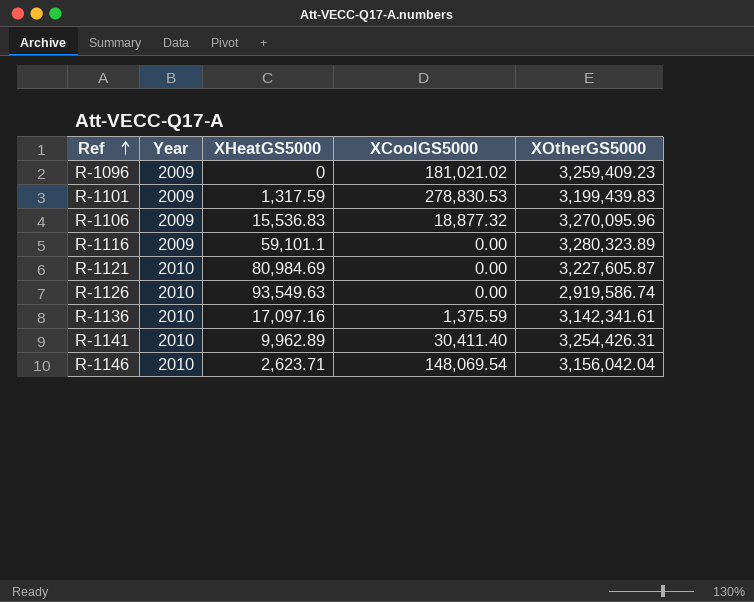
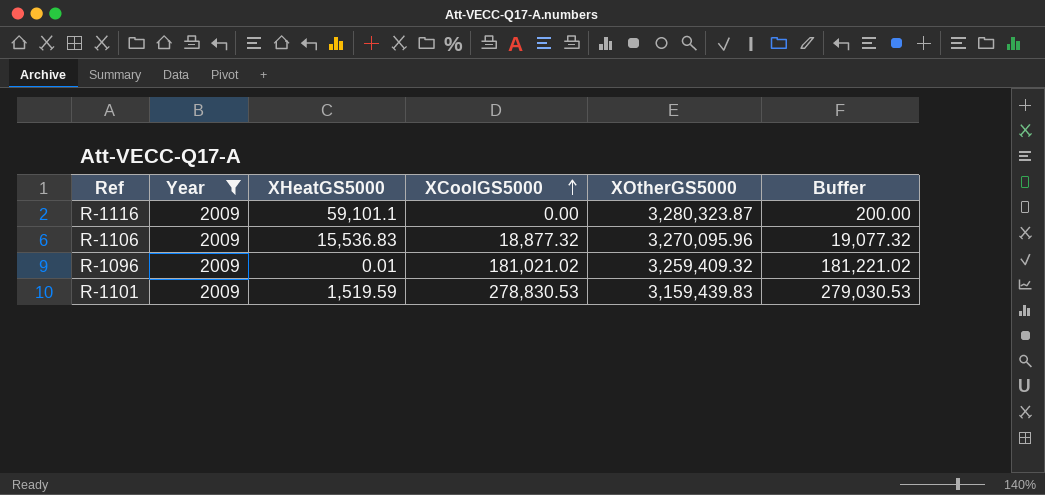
filter: none -> Year = 2009
row order: Ref ascending -> XCoolGS5000 ascending
column Buffer | formula: none -> [XCoolGS5000] + 200
R-1116 | XOtherGS5000: 3,280,323.89 -> 3,280,323.87
R-1096 | XHeatGS5000: 0 -> 0.01
R-1096 | XOtherGS5000: 3,259,409.23 -> 3,259,409.32
R-1101 | XHeatGS5000: 1,317.59 -> 1,519.59
R-1101 | XOtherGS5000: 3,199,439.83 -> 3,159,439.83

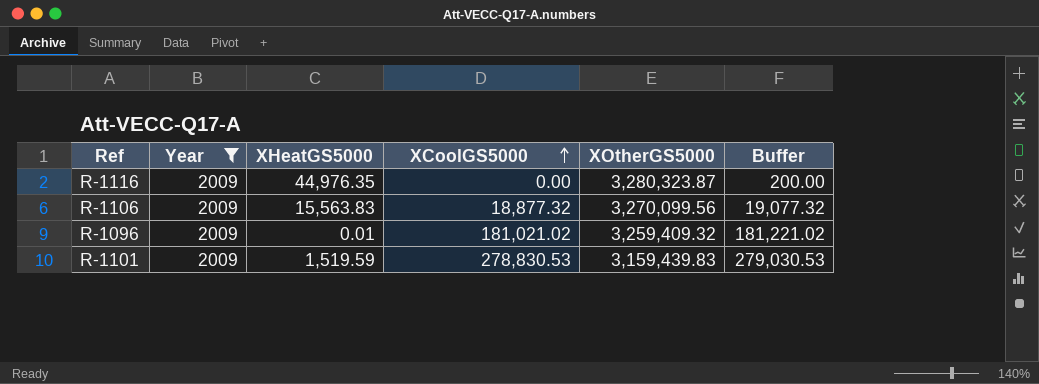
R-1116 | XHeatGS5000: 59,101.1 -> 44,976.35
R-1106 | XHeatGS5000: 15,536.83 -> 15,563.83
R-1106 | XOtherGS5000: 3,270,095.96 -> 3,270,099.56

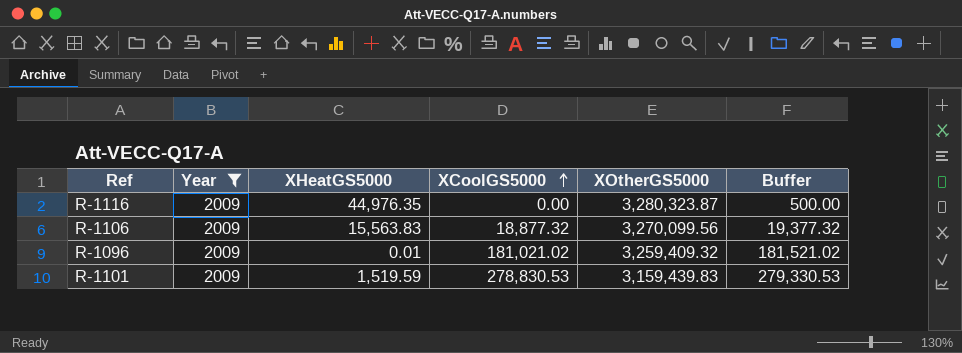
column Buffer | formula: [XCoolGS5000] + 200 -> [XCoolGS5000] + 500

